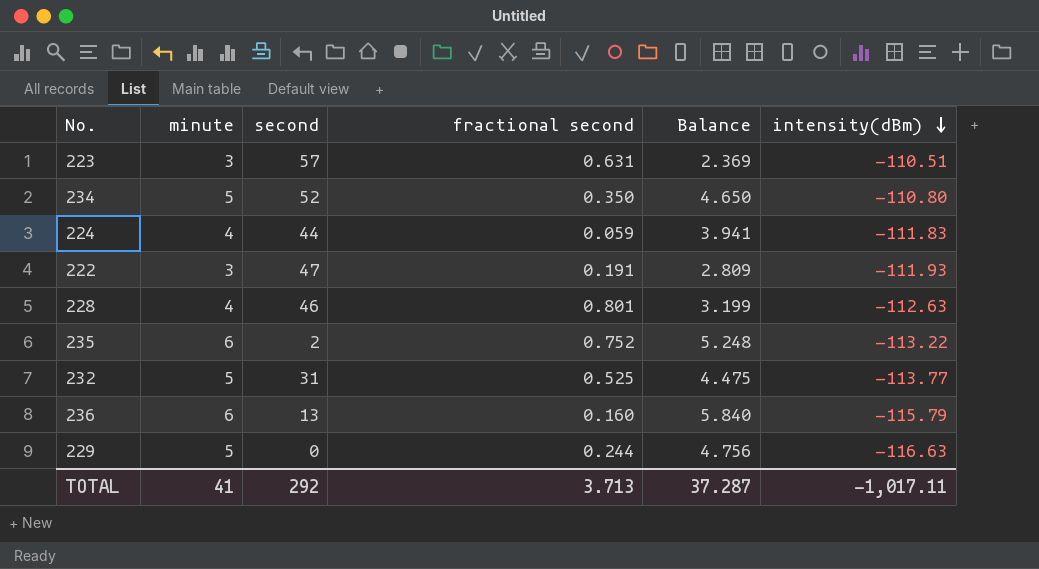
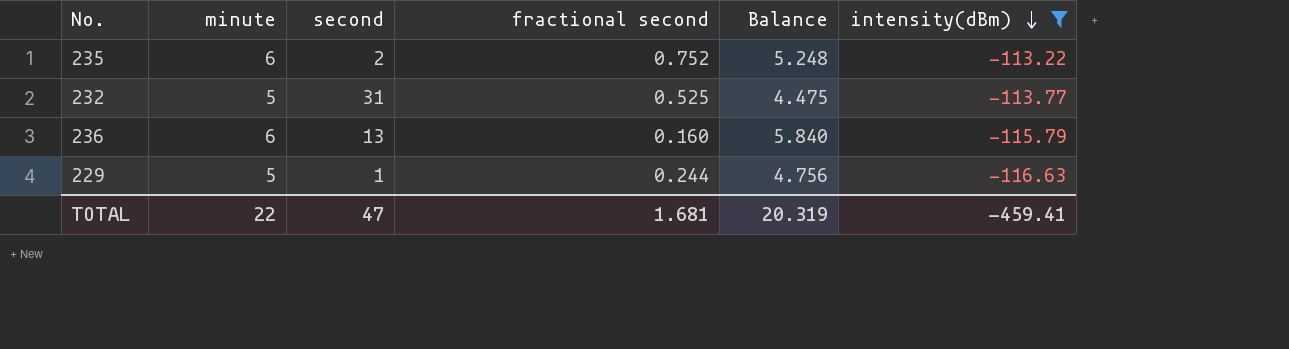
filter: none -> intensity(dBm) <= -113.22
229 | second: 0 -> 1
TOTAL | minute: 41 -> 22
TOTAL | second: 292 -> 47
TOTAL | fractional second: 3.713 -> 1.681
TOTAL | Balance: 37.287 -> 20.319
TOTAL | intensity(dBm): -1,017.11 -> -459.41

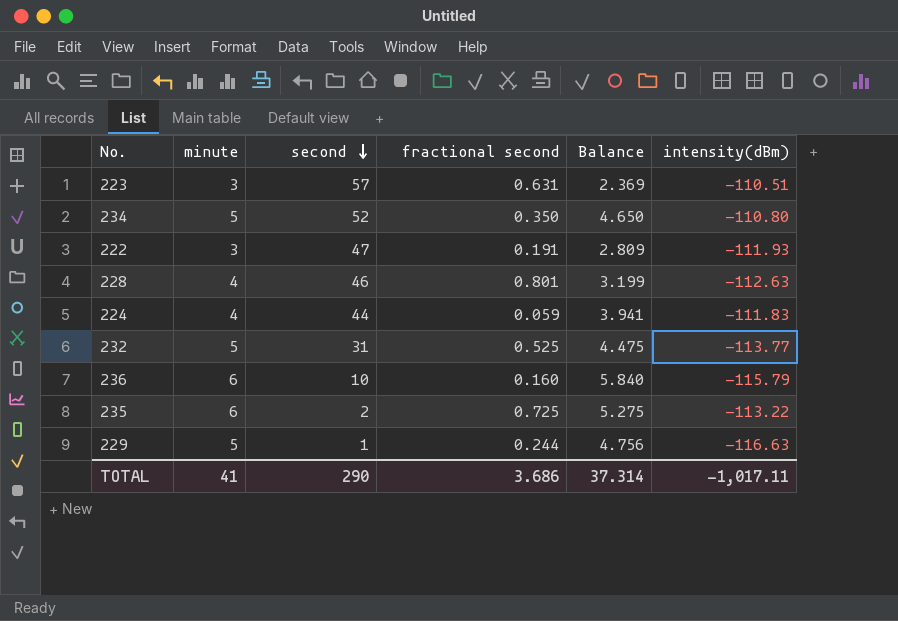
filter: intensity(dBm) <= -113.22 -> none
row order: intensity(dBm) descending -> second descending
236 | second: 13 -> 10
235 | fractional second: 0.752 -> 0.725
235 | Balance: 5.248 -> 5.275
TOTAL | minute: 22 -> 41
TOTAL | second: 47 -> 290
TOTAL | fractional second: 1.681 -> 3.686
TOTAL | Balance: 20.319 -> 37.314
TOTAL | intensity(dBm): -459.41 -> -1,017.11

